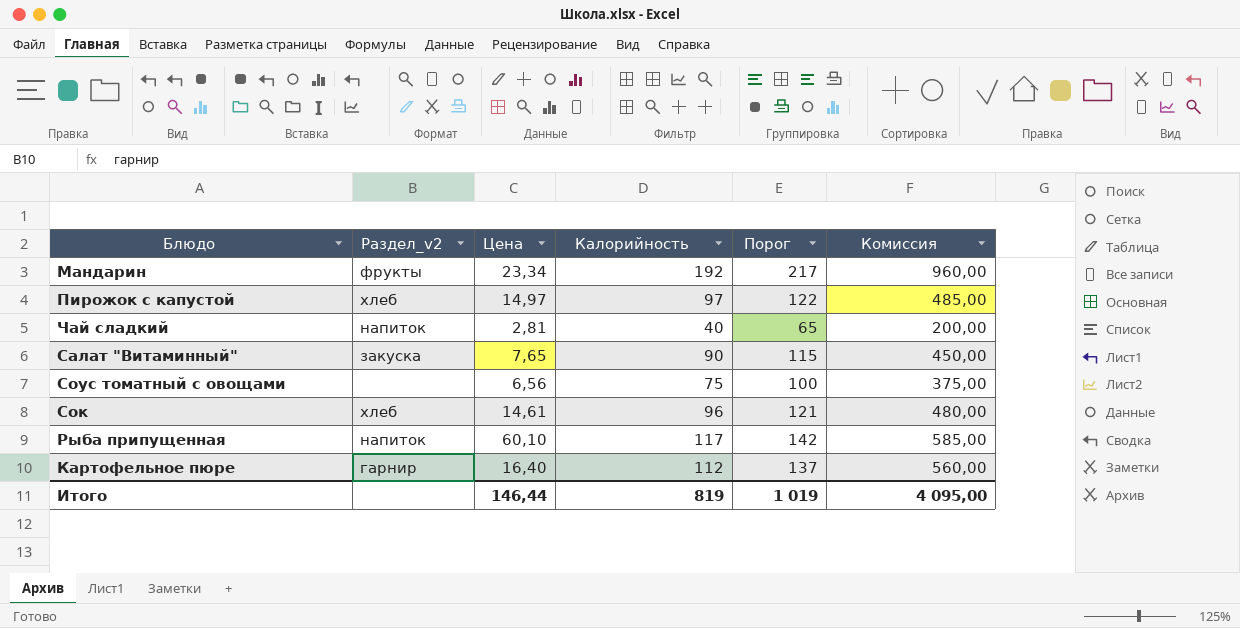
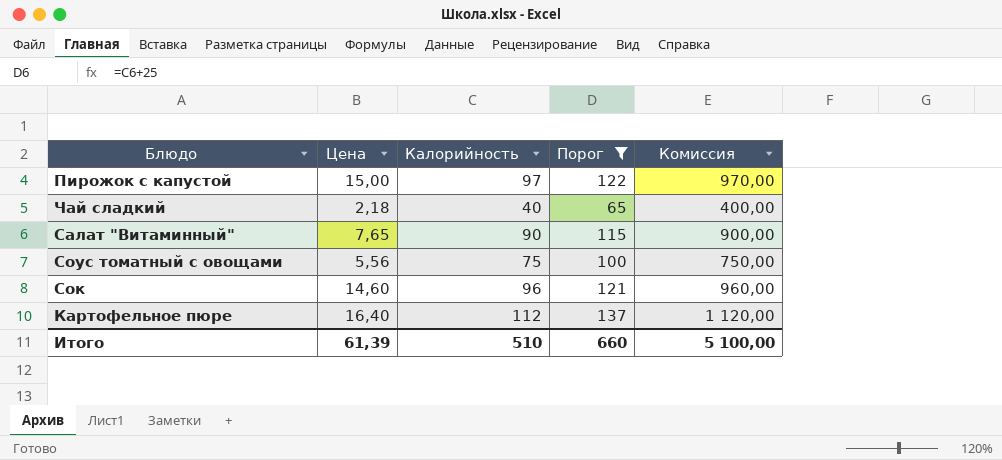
filter: none -> Порог <= 137
column Раздел_v2 | position: 2 -> none
column Комиссия | formula: [Калорийность] * 5 -> [Калорийность] * 10
Пирожок с капустой | Цена: 14,97 -> 15,00
Чай сладкий | Цена: 2,81 -> 2,18
Соус томатный с овощами | Цена: 6,56 -> 5,56
Сок | Цена: 14,61 -> 14,60
Итого | Цена: 146,44 -> 61,39
Итого | Калорийность: 819 -> 510
Итого | Порог: 1 019 -> 660
Итого | Комиссия: 4 095,00 -> 5 100,00

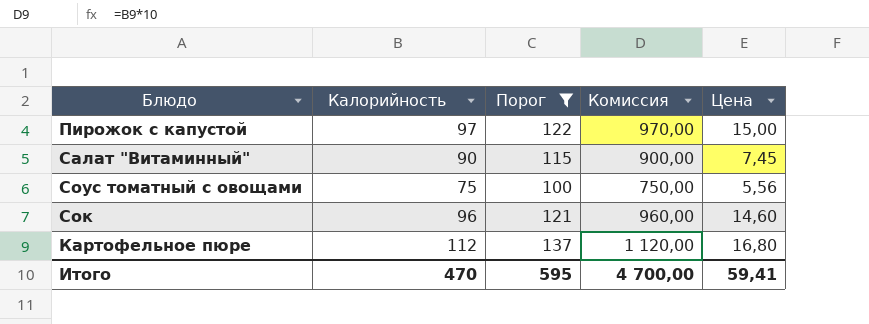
column Цена | position: 2 -> 5
row Чай сладкий: 2,18 | 40 | 65 | 400,00 -> none
Салат "Витаминный" | Цена: 7,65 -> 7,45
Картофельное пюре | Цена: 16,40 -> 16,80
Итого | Калорийность: 510 -> 470
Итого | Порог: 660 -> 595
Итого | Комиссия: 5 100,00 -> 4 700,00
Итого | Цена: 61,39 -> 59,41

